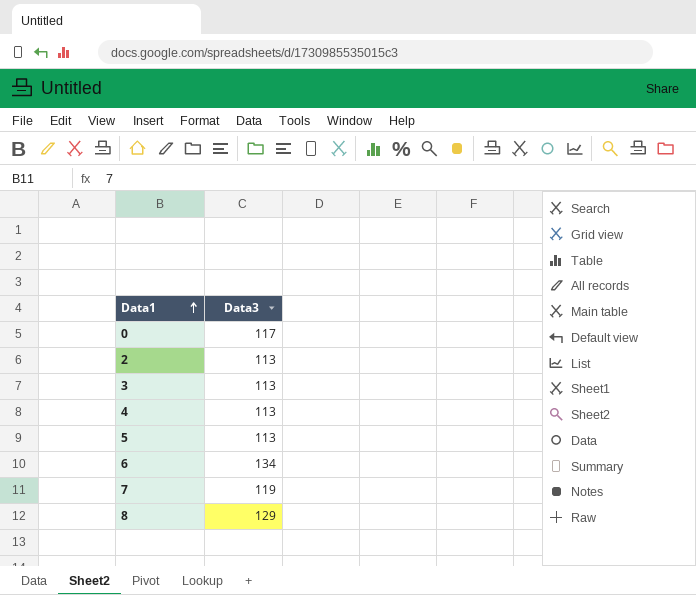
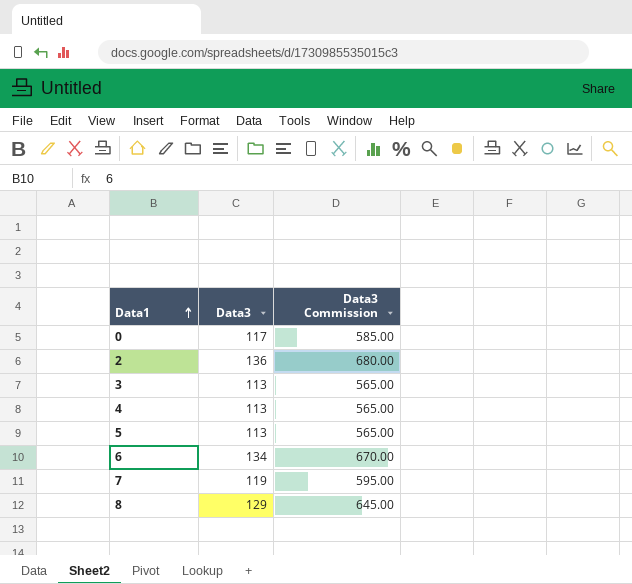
column Data3 Commission | formula: none -> [Data3] * 5
2 | Data3: 113 -> 136

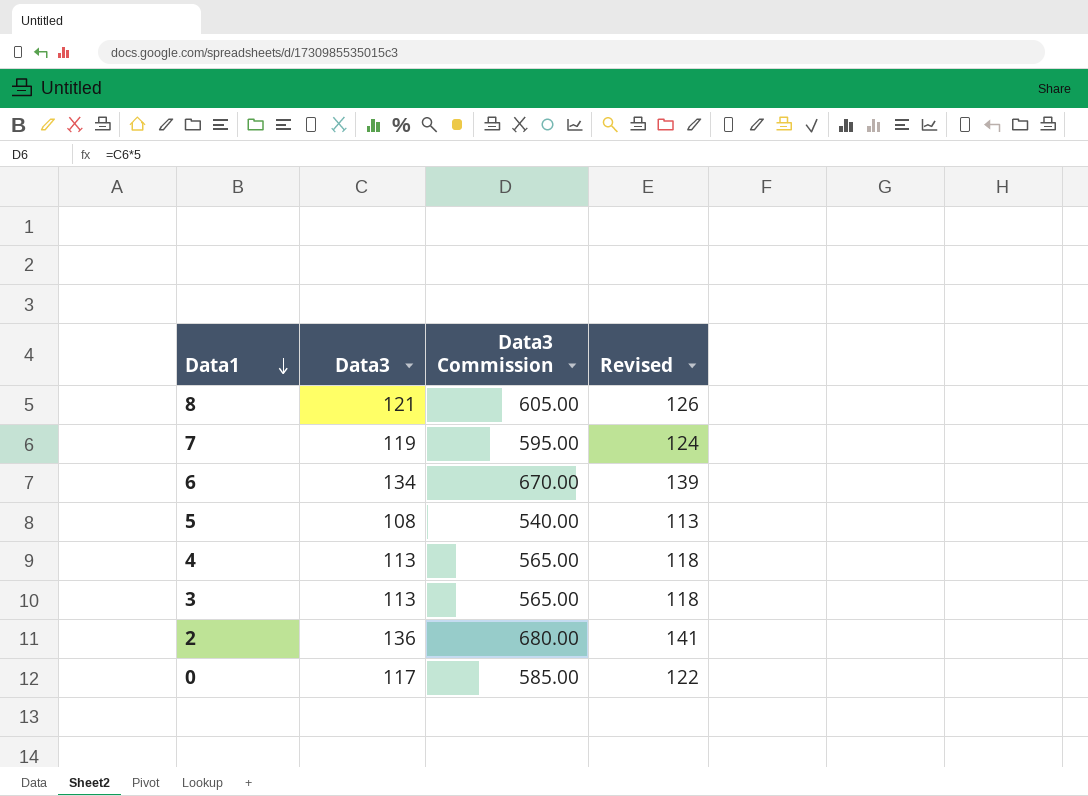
row order: Data1 ascending -> Data1 descending
column Revised | formula: none -> [Data3] + 5
8 | Data3: 129 -> 121
8 | Data3 Commission: 645.00 -> 605.00
5 | Data3: 113 -> 108
5 | Data3 Commission: 565.00 -> 540.00

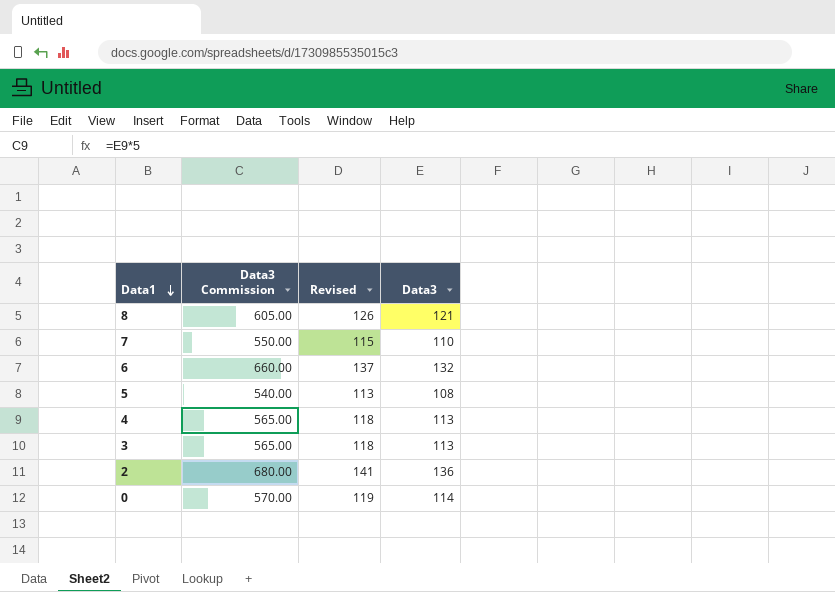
column Data3 | position: 2 -> 4
7 | Data3 Commission: 595.00 -> 550.00
7 | Revised: 124 -> 115
7 | Data3: 119 -> 110
6 | Data3 Commission: 670.00 -> 660.00
6 | Revised: 139 -> 137
6 | Data3: 134 -> 132
0 | Data3 Commission: 585.00 -> 570.00
0 | Revised: 122 -> 119
0 | Data3: 117 -> 114

